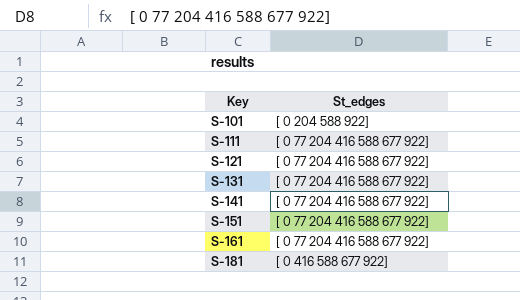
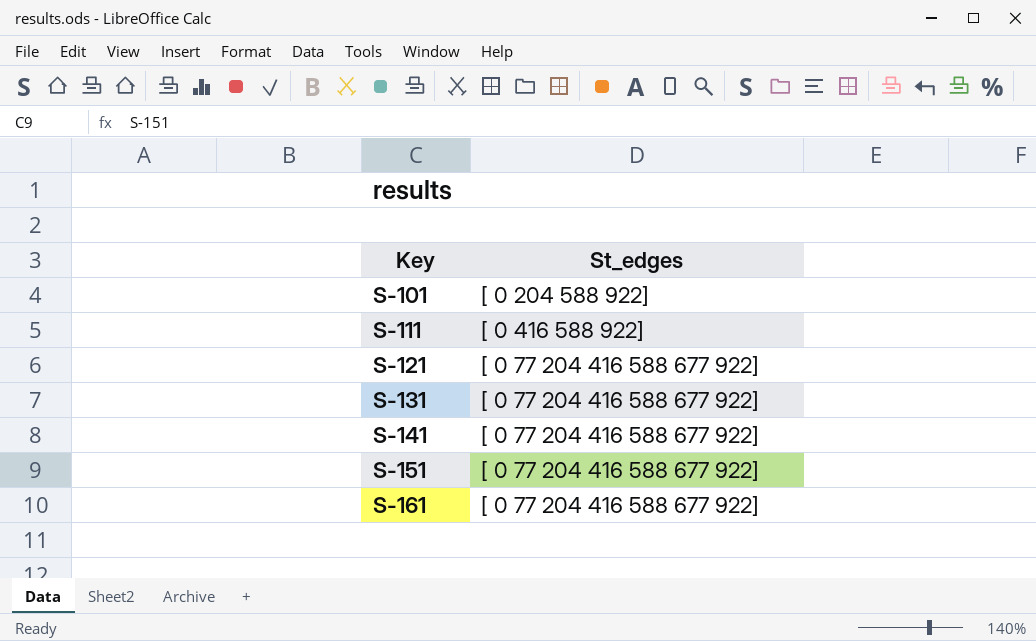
row S-181: [ 0 416 588 677 922] -> none
S-111 | St_edges: [ 0 77 204 416 588 677 922] -> [ 0 416 588 922]

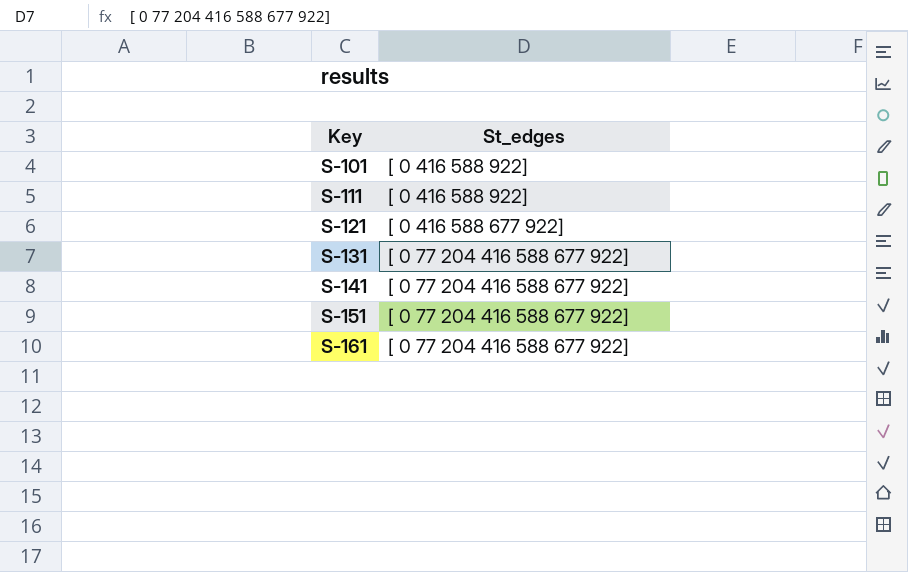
S-101 | St_edges: [ 0 204 588 922] -> [ 0 416 588 922]
S-121 | St_edges: [ 0 77 204 416 588 677 922] -> [ 0 416 588 677 922]

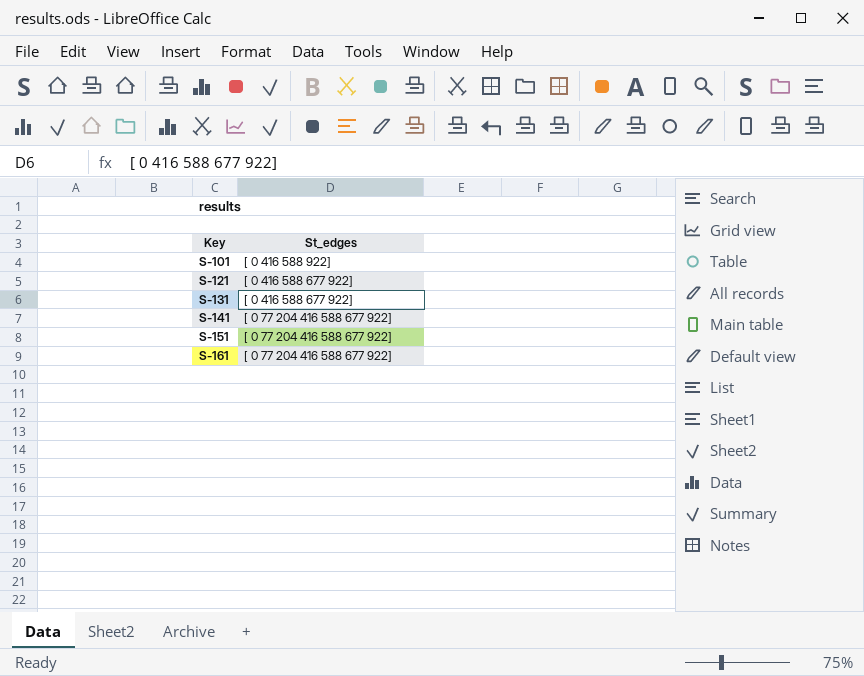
row S-111: [ 0 416 588 922] -> none
S-131 | St_edges: [ 0 77 204 416 588 677 922] -> [ 0 416 588 677 922]

